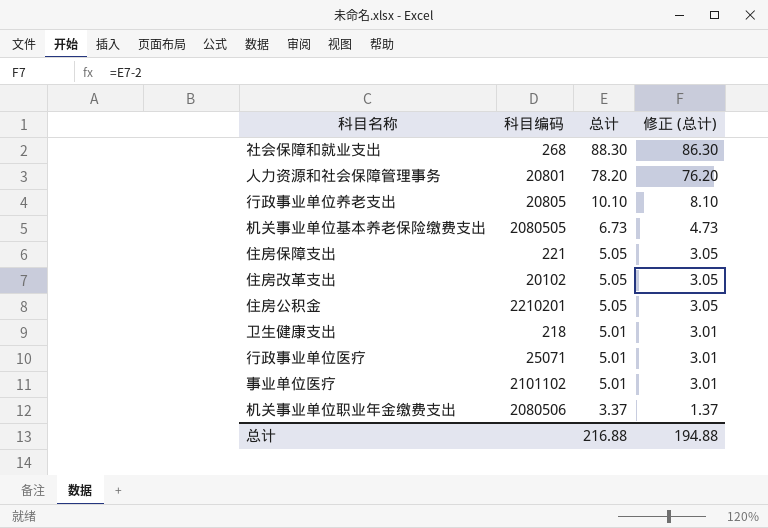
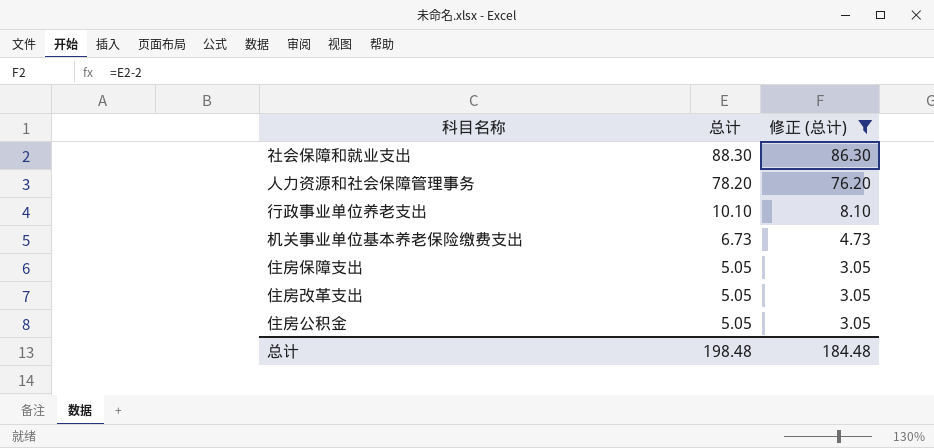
filter: none -> 修正 (总计) >= 3.05
column 科目编码 | position: 2 -> none
总计 | 总计: 216.88 -> 198.48
总计 | 修正 (总计): 194.88 -> 184.48

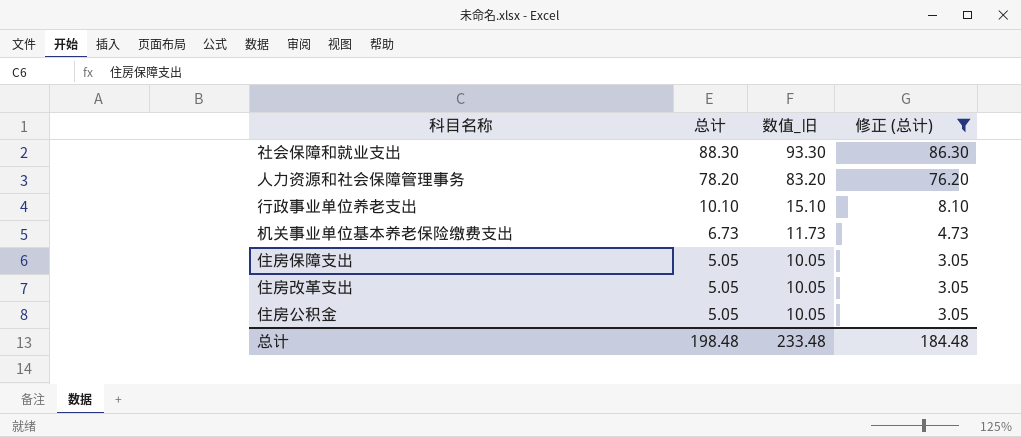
column 数值_旧 | formula: none -> [总计] + 5

